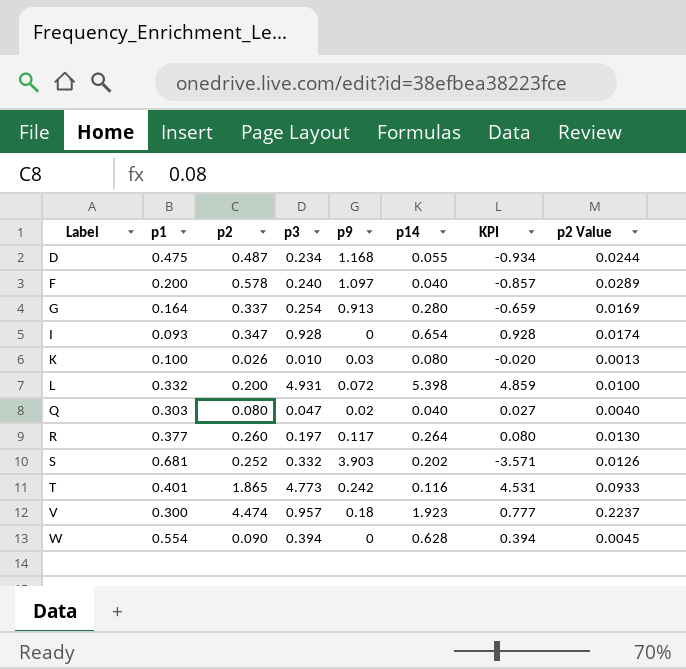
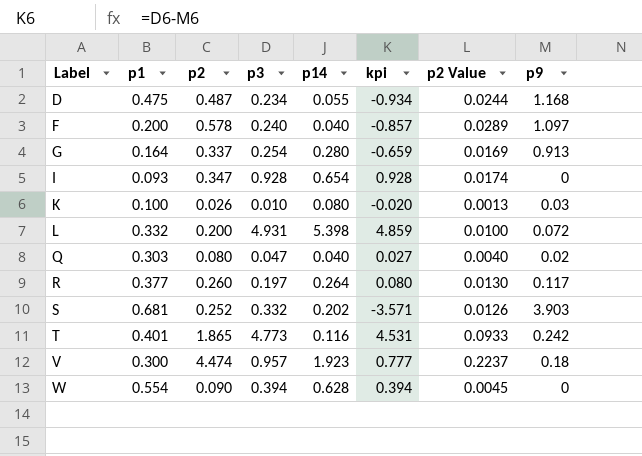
column name: KPI -> kpi
column p9 | position: 5 -> 8

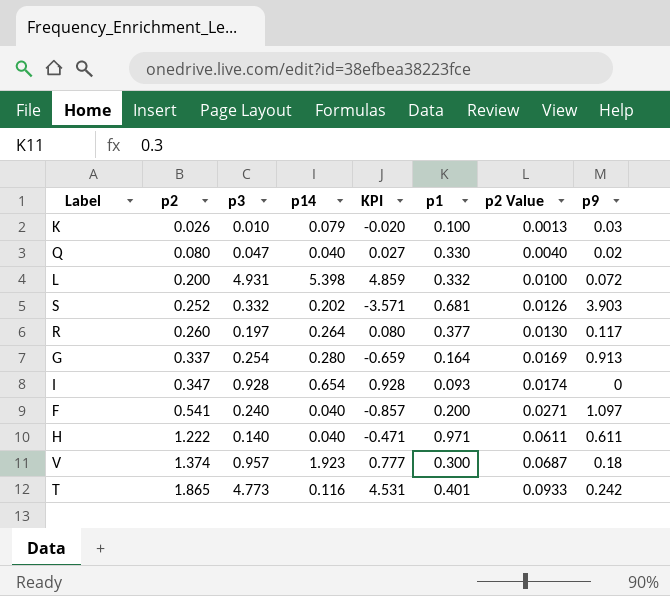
row order: Label ascending -> p2 ascending
column name: kpi -> KPI
column p1 | position: 2 -> 6
row D: 0.475 | 0.487 | 0.234 | 0.055 | -0.934 | 0.0244 | 1.168 -> none
row W: 0.554 | 0.090 | 0.394 | 0.628 | 0.394 | 0.0045 | 0 -> none
K | p14: 0.080 -> 0.079
Q | p1: 0.303 -> 0.330
F | p2: 0.578 -> 0.541
F | p2 Value: 0.0289 -> 0.0271
row H: none -> 1.222 | 0.140 | 0.040 | -0.471 | 0.971 | 0.0611 | 0.611
V | p2: 4.474 -> 1.374
V | p2 Value: 0.2237 -> 0.0687

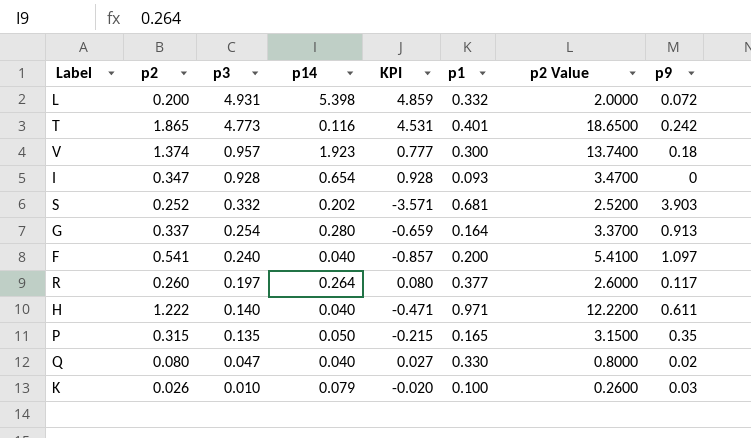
row order: p2 ascending -> p3 descending
column p2 Value | formula: [p2] * 0.05 -> [p2] * 10
row P: none -> 0.315 | 0.135 | 0.050 | -0.215 | 0.165 | 3.1500 | 0.35

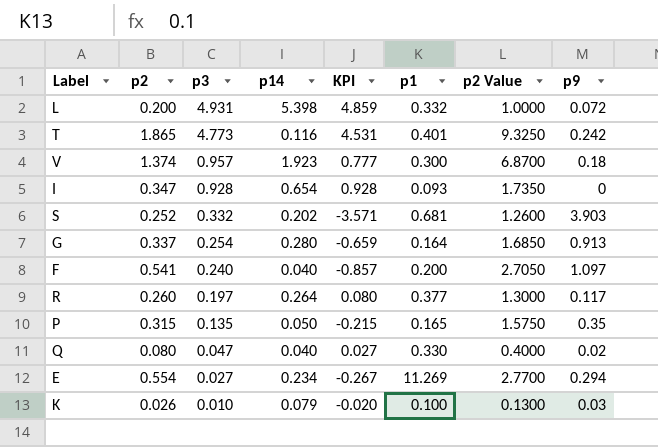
column p2 Value | formula: [p2] * 10 -> [p2] * 5
row H: 1.222 | 0.140 | 0.040 | -0.471 | 0.971 | 12.2200 | 0.611 -> none
row E: none -> 0.554 | 0.027 | 0.234 | -0.267 | 11.269 | 2.7700 | 0.294

